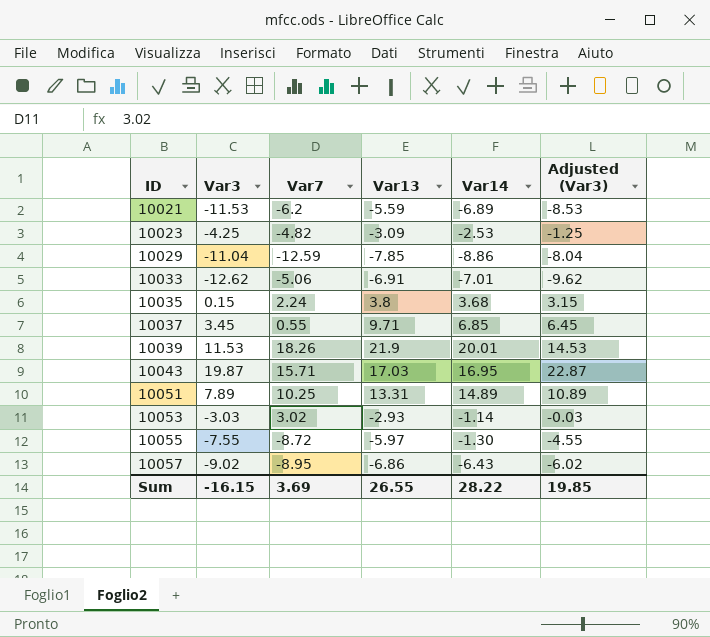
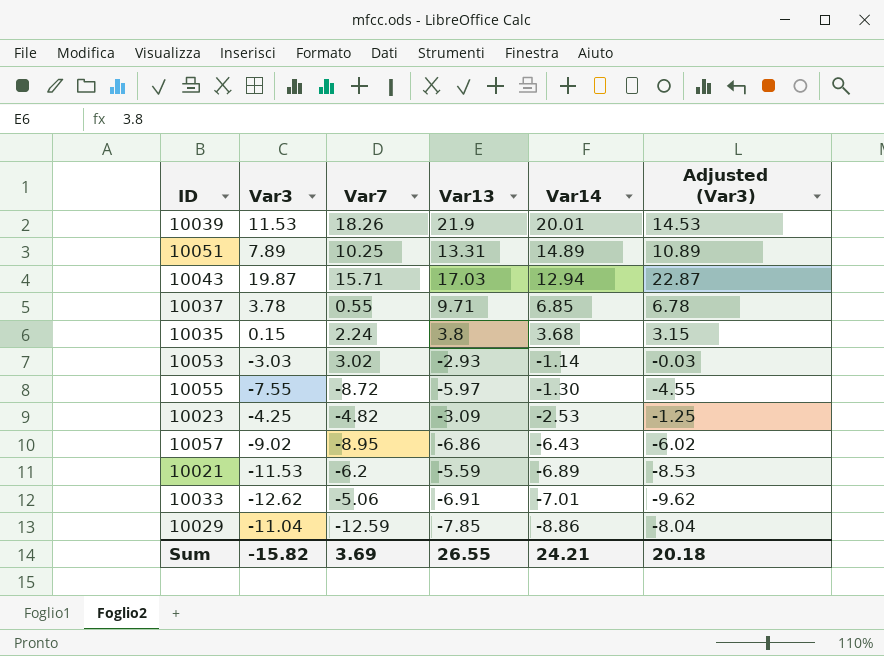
row order: ID ascending -> Var14 descending
10043 | Var14: 16.95 -> 12.94
10037 | Var3: 3.45 -> 3.78
10037 | Adjusted (Var3): 6.45 -> 6.78
Sum | Var3: -16.15 -> -15.82
Sum | Var14: 28.22 -> 24.21
Sum | Adjusted (Var3): 19.85 -> 20.18

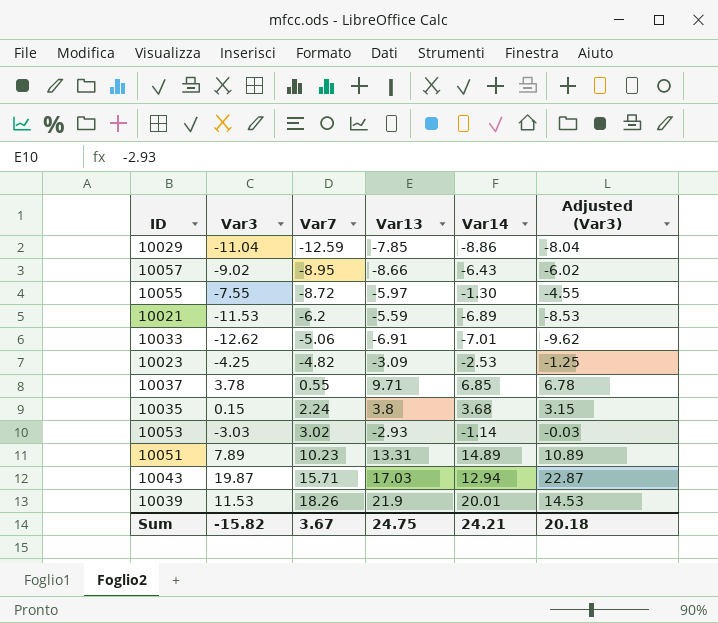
row order: Var14 descending -> Var7 ascending
10057 | Var13: -6.86 -> -8.66
10051 | Var7: 10.25 -> 10.23
Sum | Var7: 3.69 -> 3.67
Sum | Var13: 26.55 -> 24.75

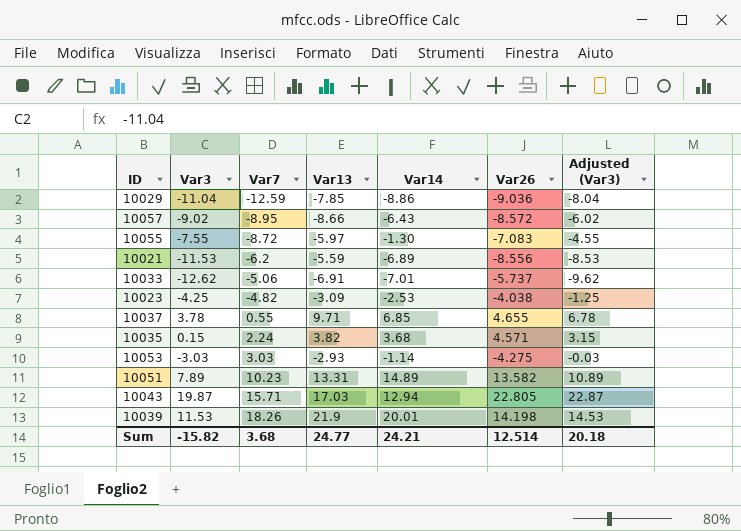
column Var26 | position: none -> 6
10035 | Var13: 3.8 -> 3.82
10053 | Var7: 3.02 -> 3.03
Sum | Var7: 3.67 -> 3.68
Sum | Var13: 24.75 -> 24.77

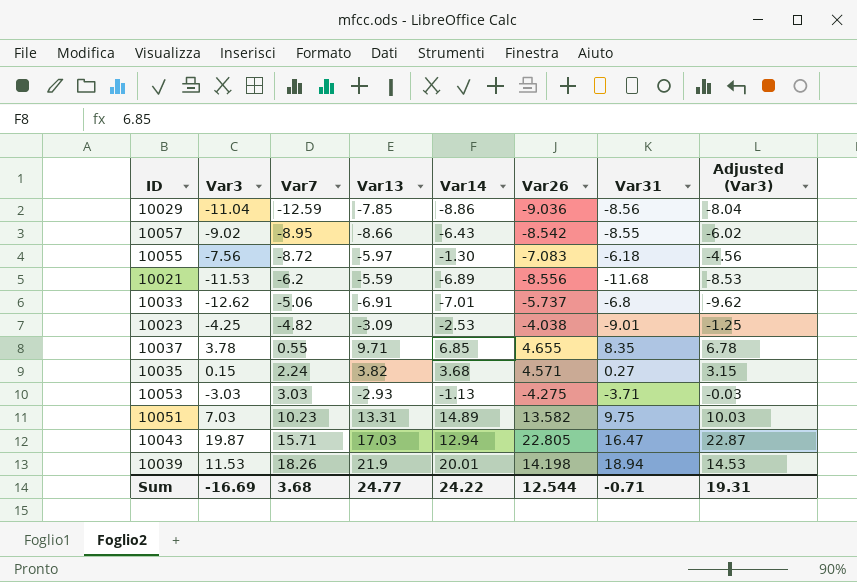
column Var31 | position: none -> 7
10057 | Var26: -8.572 -> -8.542
10055 | Var3: -7.55 -> -7.56
10055 | Adjusted (Var3): -4.55 -> -4.56
10053 | Var14: -1.14 -> -1.13
10051 | Var3: 7.89 -> 7.03
10051 | Adjusted (Var3): 10.89 -> 10.03
Sum | Var3: -15.82 -> -16.69
Sum | Var14: 24.21 -> 24.22
Sum | Var26: 12.514 -> 12.544
Sum | Adjusted (Var3): 20.18 -> 19.31

